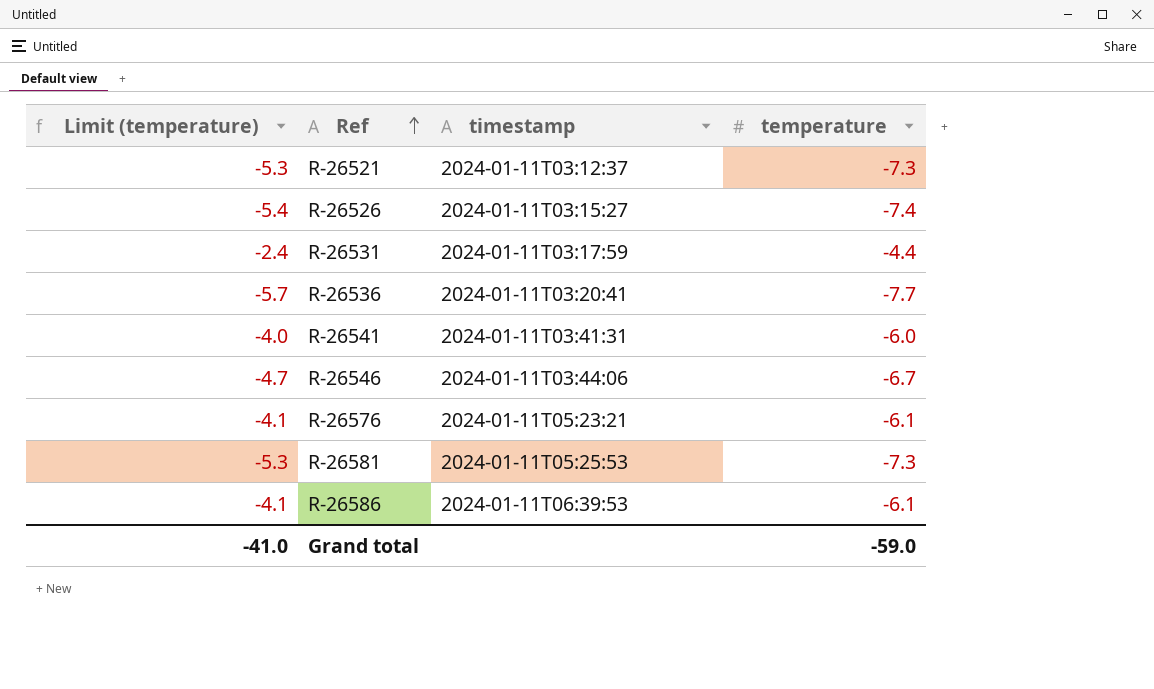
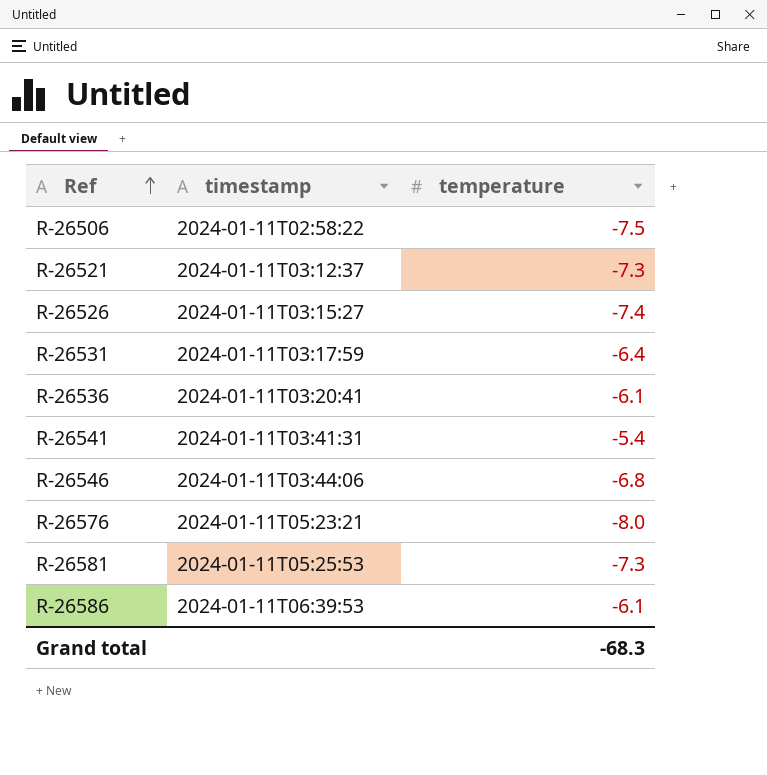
column Limit (temperature) | formula: [temperature] + 2 -> none
row R-26506: none -> 2024-01-11T02:58:22 | -7.5
R-26531 | temperature: -4.4 -> -6.4
R-26536 | temperature: -7.7 -> -6.1
R-26541 | temperature: -6.0 -> -5.4
R-26546 | temperature: -6.7 -> -6.8
R-26576 | temperature: -6.1 -> -8.0
Grand total | temperature: -59.0 -> -68.3

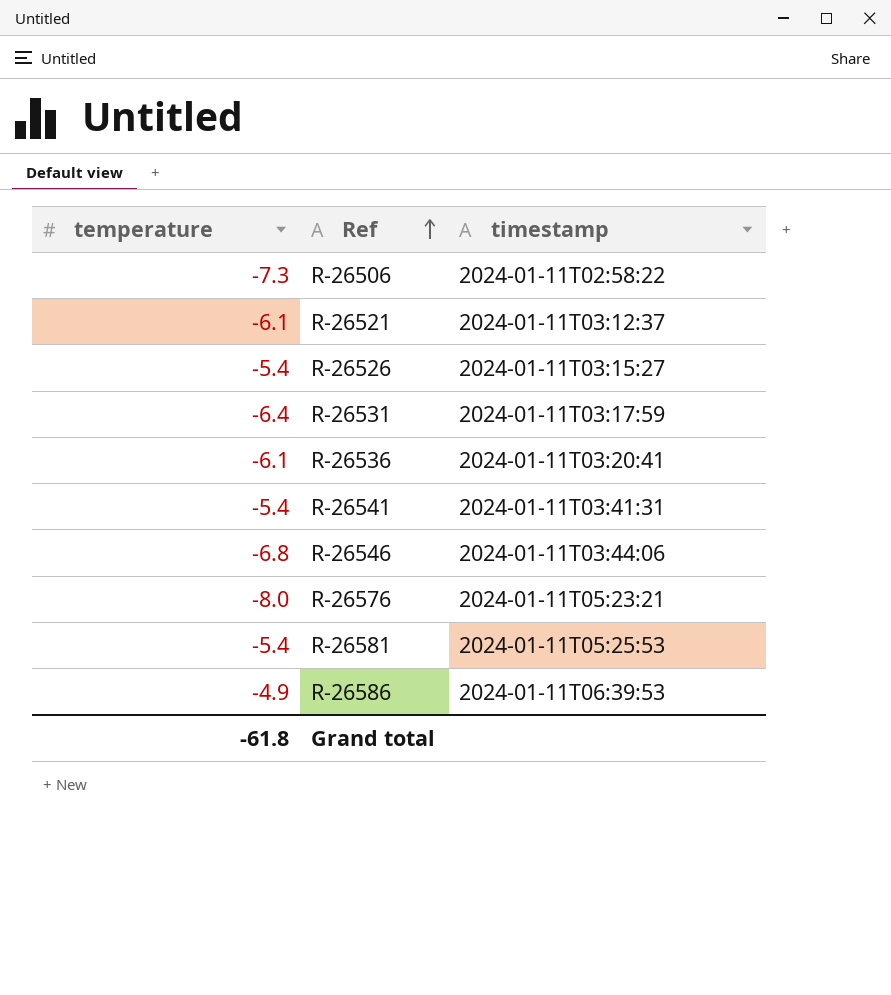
column temperature | position: 3 -> 1
R-26506 | temperature: -7.5 -> -7.3
R-26521 | temperature: -7.3 -> -6.1
R-26526 | temperature: -7.4 -> -5.4
R-26581 | temperature: -7.3 -> -5.4
R-26586 | temperature: -6.1 -> -4.9
Grand total | temperature: -68.3 -> -61.8

